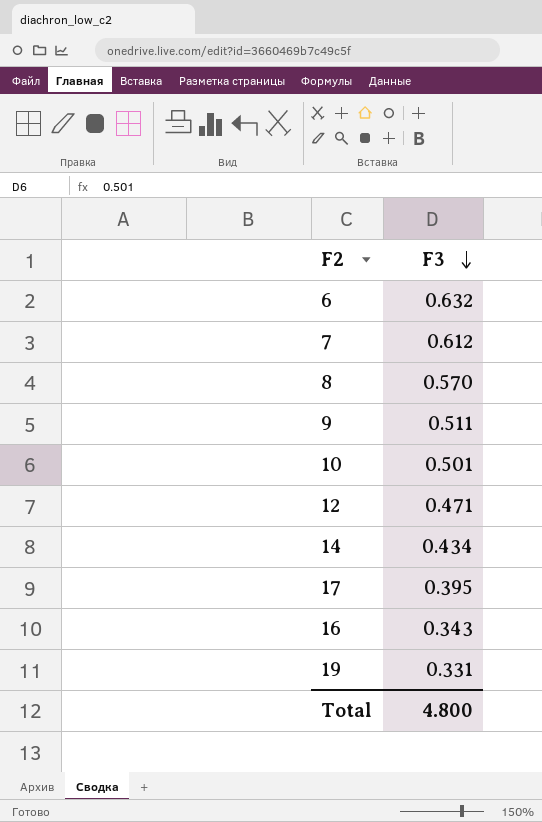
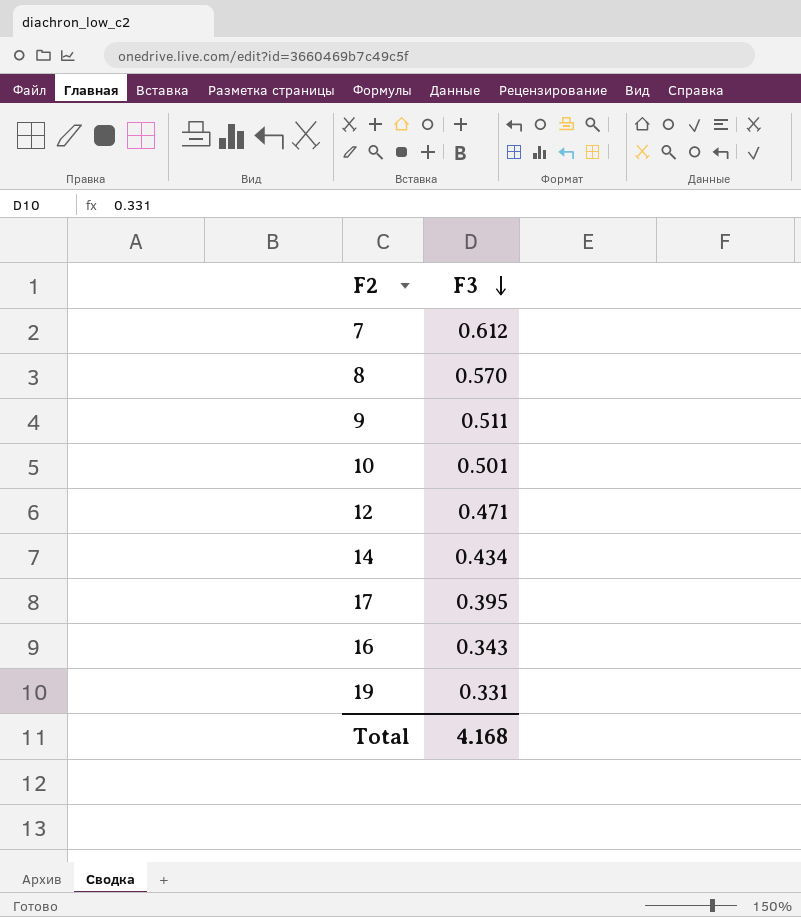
row 6: 0.632 -> none
Total | F3: 4.800 -> 4.168

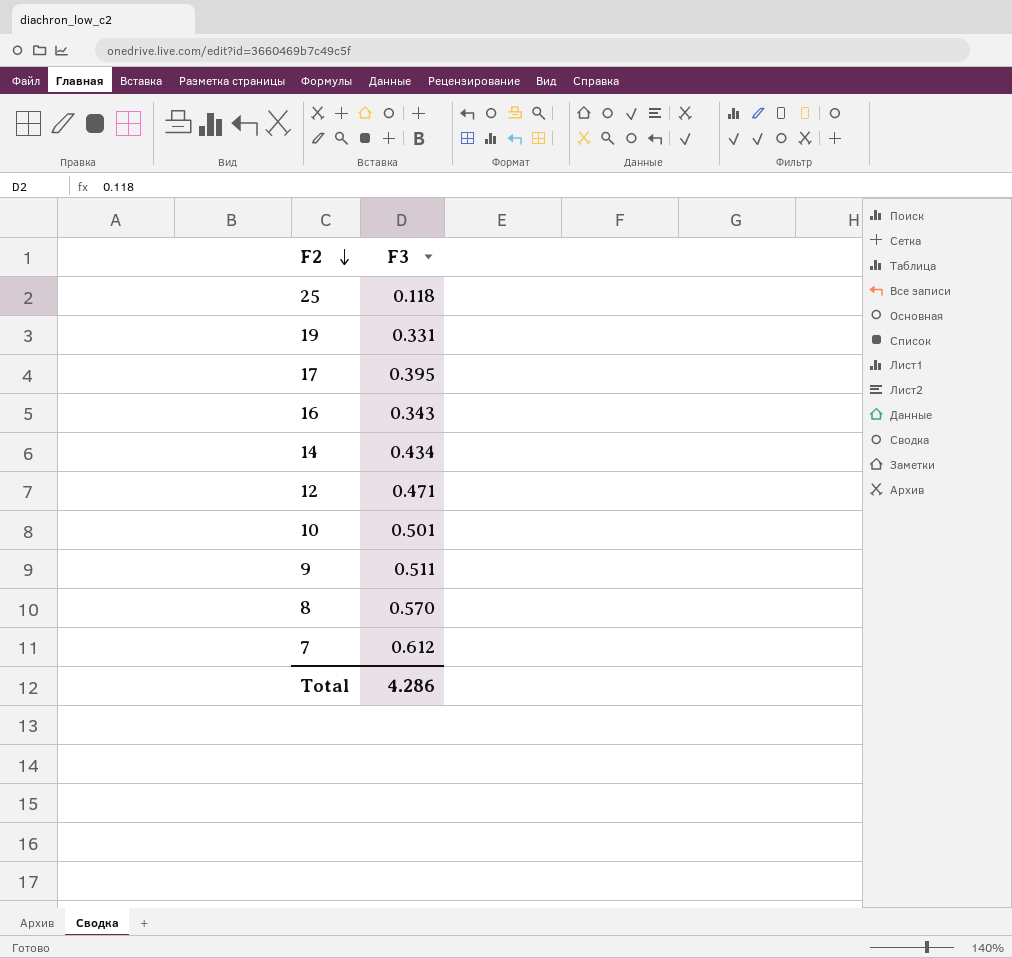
row order: F3 descending -> F2 descending
row 25: none -> 0.118
Total | F3: 4.168 -> 4.286

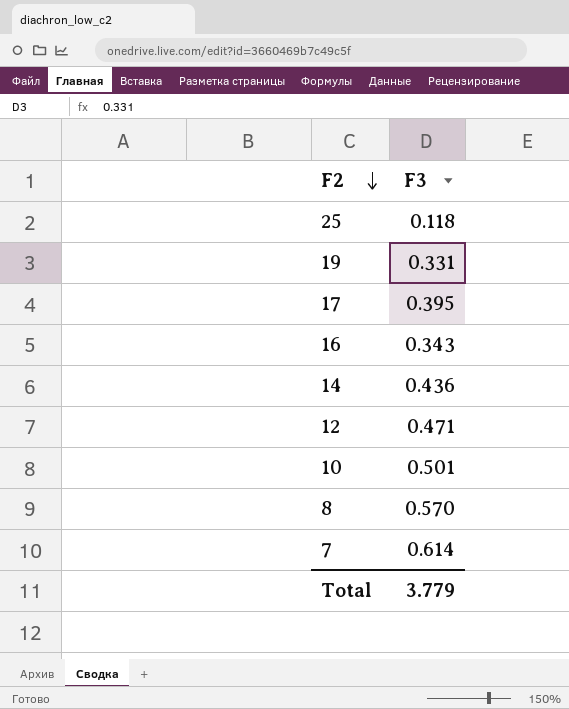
row 9: 0.511 -> none
14 | F3: 0.434 -> 0.436
7 | F3: 0.612 -> 0.614
Total | F3: 4.286 -> 3.779

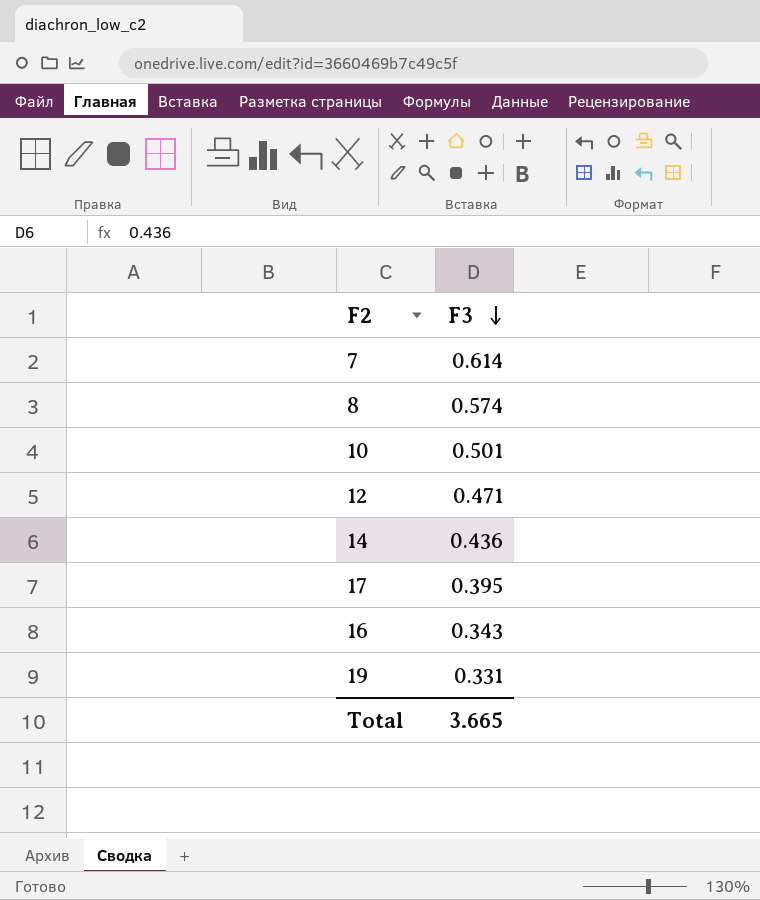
row order: F2 descending -> F3 descending
row 25: 0.118 -> none
8 | F3: 0.570 -> 0.574
Total | F3: 3.779 -> 3.665

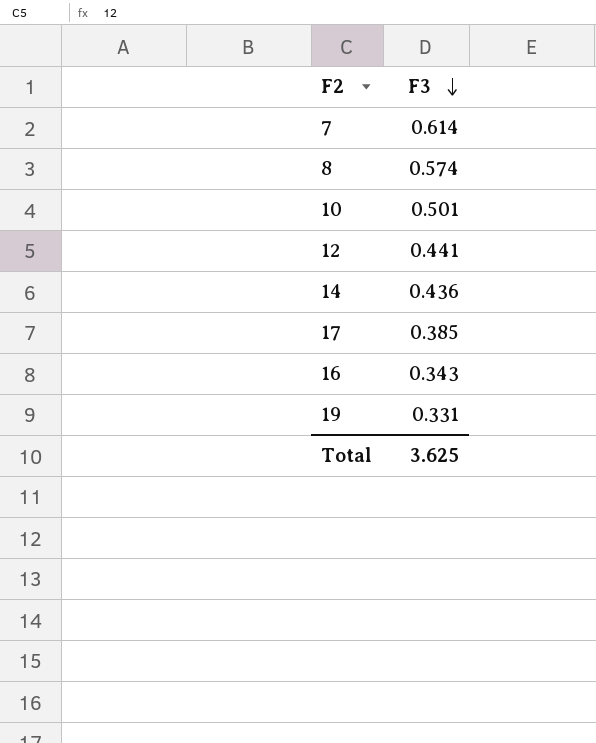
12 | F3: 0.471 -> 0.441
17 | F3: 0.395 -> 0.385
Total | F3: 3.665 -> 3.625

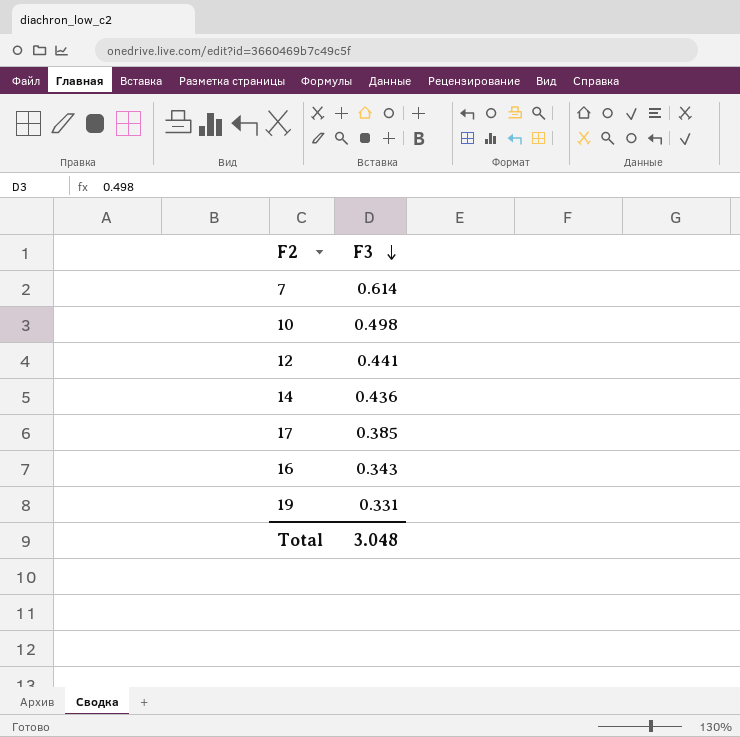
row 8: 0.574 -> none
10 | F3: 0.501 -> 0.498
Total | F3: 3.625 -> 3.048

